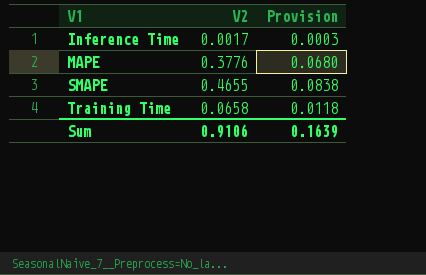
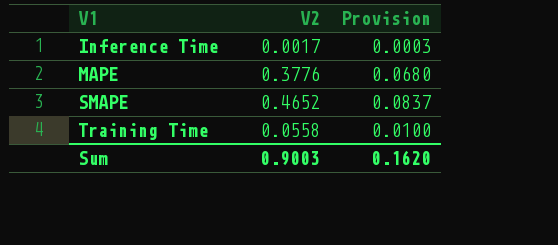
SMAPE | V2: 0.4655 -> 0.4652
SMAPE | Provision: 0.0838 -> 0.0837
Training Time | V2: 0.0658 -> 0.0558
Training Time | Provision: 0.0118 -> 0.0100
Sum | V2: 0.9106 -> 0.9003
Sum | Provision: 0.1639 -> 0.1620

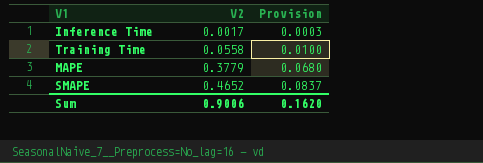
row order: V1 ascending -> V2 ascending
MAPE | V2: 0.3776 -> 0.3779
Sum | V2: 0.9003 -> 0.9006

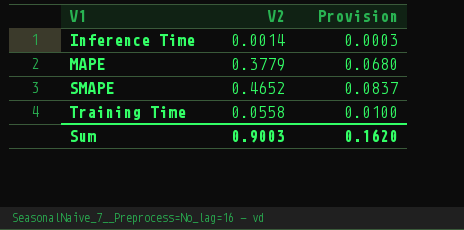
row order: V2 ascending -> V1 ascending
Inference Time | V2: 0.0017 -> 0.0014
Sum | V2: 0.9006 -> 0.9003

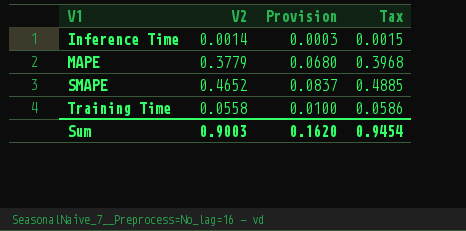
column Tax | formula: none -> [V2] * 1.05

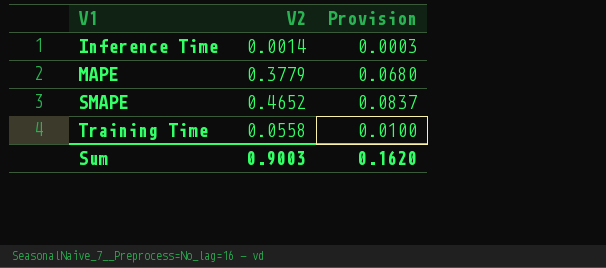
column Tax | formula: [V2] * 1.05 -> none

